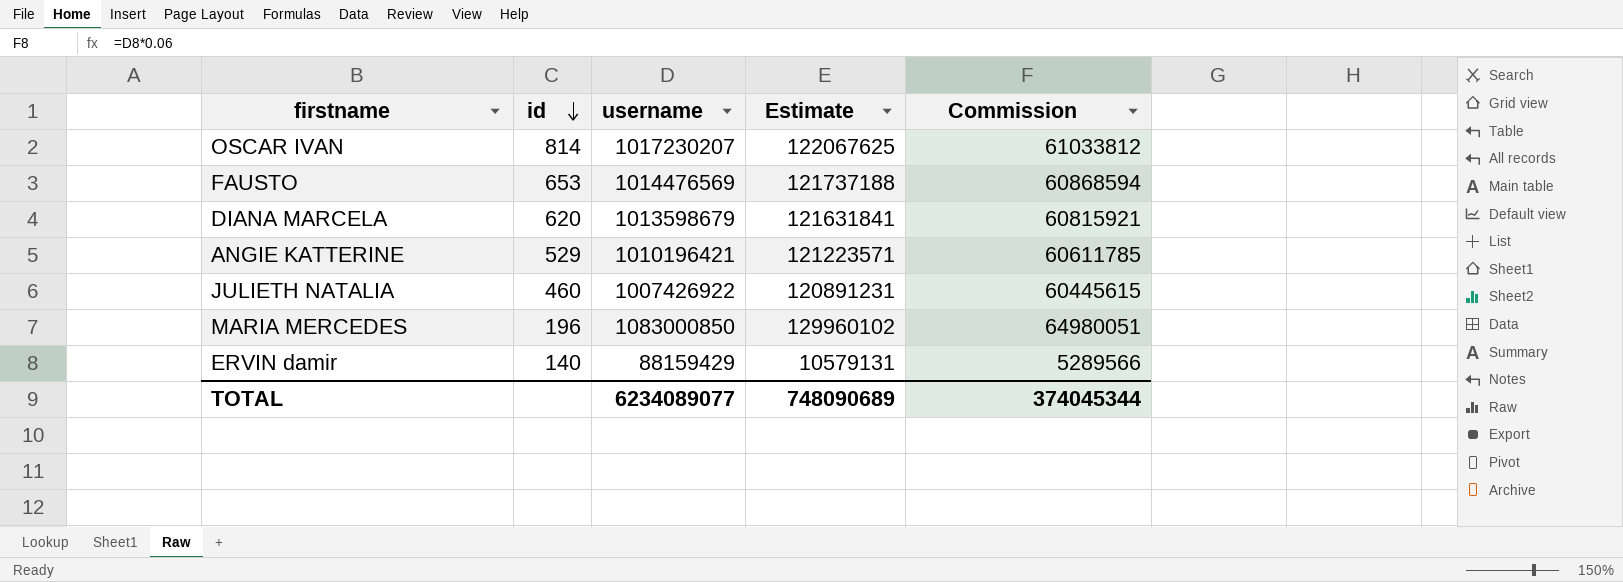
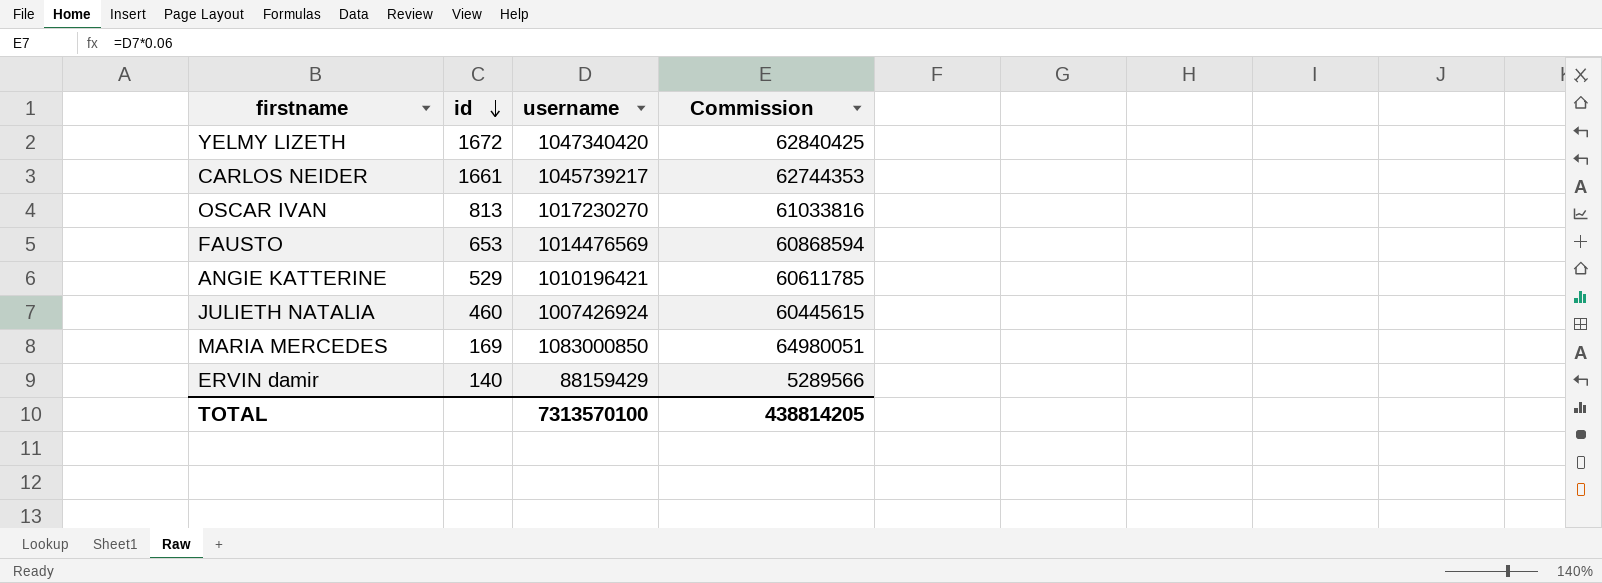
column Estimate | formula: [username] * 0.12 -> none
row DIANA MARCELA: 620 | 1013598679 | 121631841 | 60815921 -> none
row YELMY LIZETH: none -> 1672 | 1047340420 | 62840425
row CARLOS NEIDER: none -> 1661 | 1045739217 | 62744353
OSCAR IVAN | id: 814 -> 813
OSCAR IVAN | username: 1017230207 -> 1017230270
OSCAR IVAN | Commission: 61033812 -> 61033816
JULIETH NATALIA | username: 1007426922 -> 1007426924
MARIA MERCEDES | id: 196 -> 169
TOTAL | username: 6234089077 -> 7313570100
TOTAL | Commission: 374045344 -> 438814205

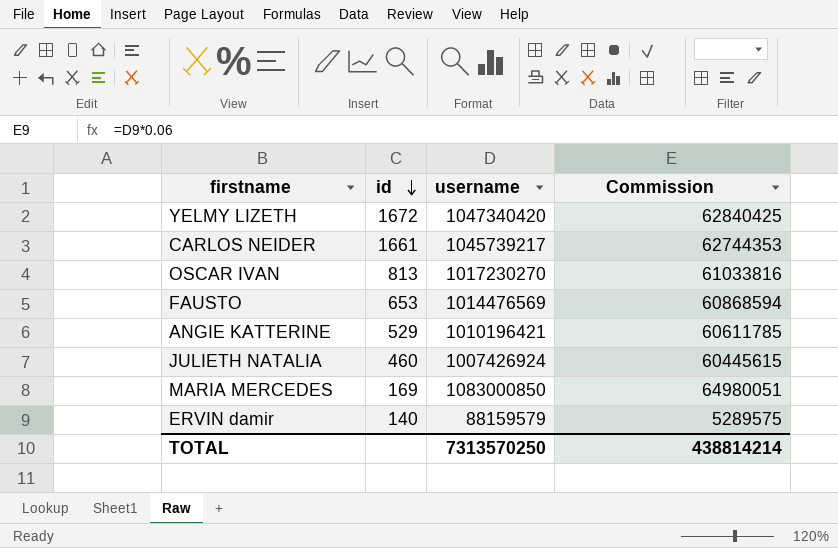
ERVIN damir | username: 88159429 -> 88159579
ERVIN damir | Commission: 5289566 -> 5289575
TOTAL | username: 7313570100 -> 7313570250
TOTAL | Commission: 438814205 -> 438814214

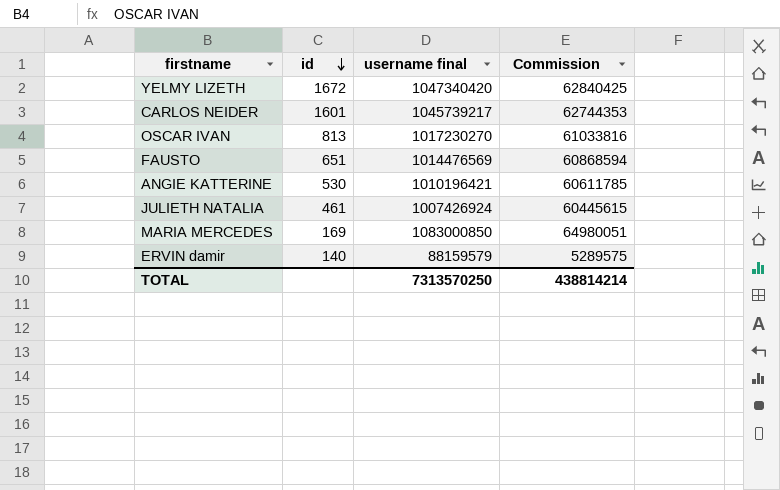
column name: username -> username final
CARLOS NEIDER | id: 1661 -> 1601
FAUSTO | id: 653 -> 651
ANGIE KATTERINE | id: 529 -> 530
JULIETH NATALIA | id: 460 -> 461

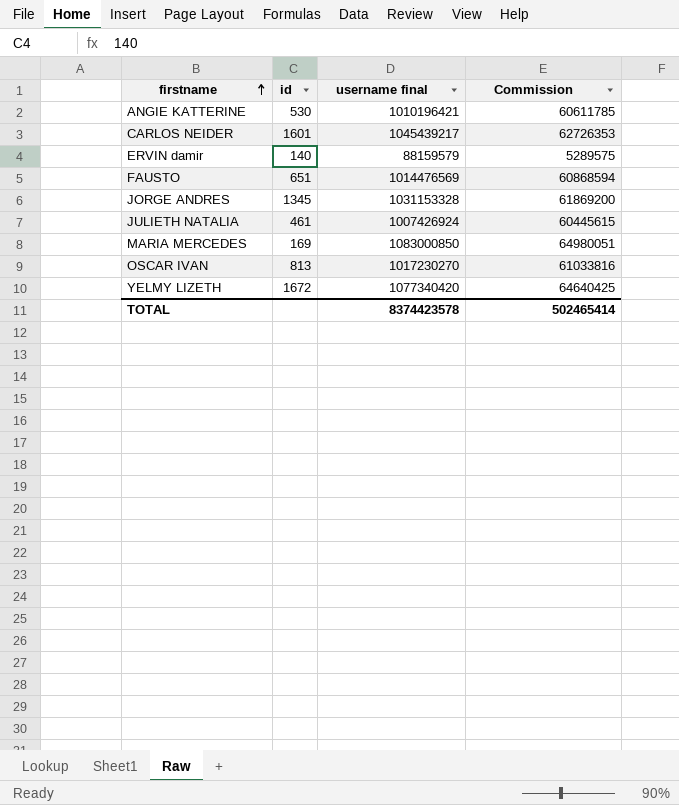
row order: id descending -> firstname ascending
CARLOS NEIDER | username final: 1045739217 -> 1045439217
CARLOS NEIDER | Commission: 62744353 -> 62726353
row JORGE ANDRES: none -> 1345 | 1031153328 | 61869200
YELMY LIZETH | username final: 1047340420 -> 1077340420
YELMY LIZETH | Commission: 62840425 -> 64640425
TOTAL | username final: 7313570250 -> 8374423578
TOTAL | Commission: 438814214 -> 502465414

